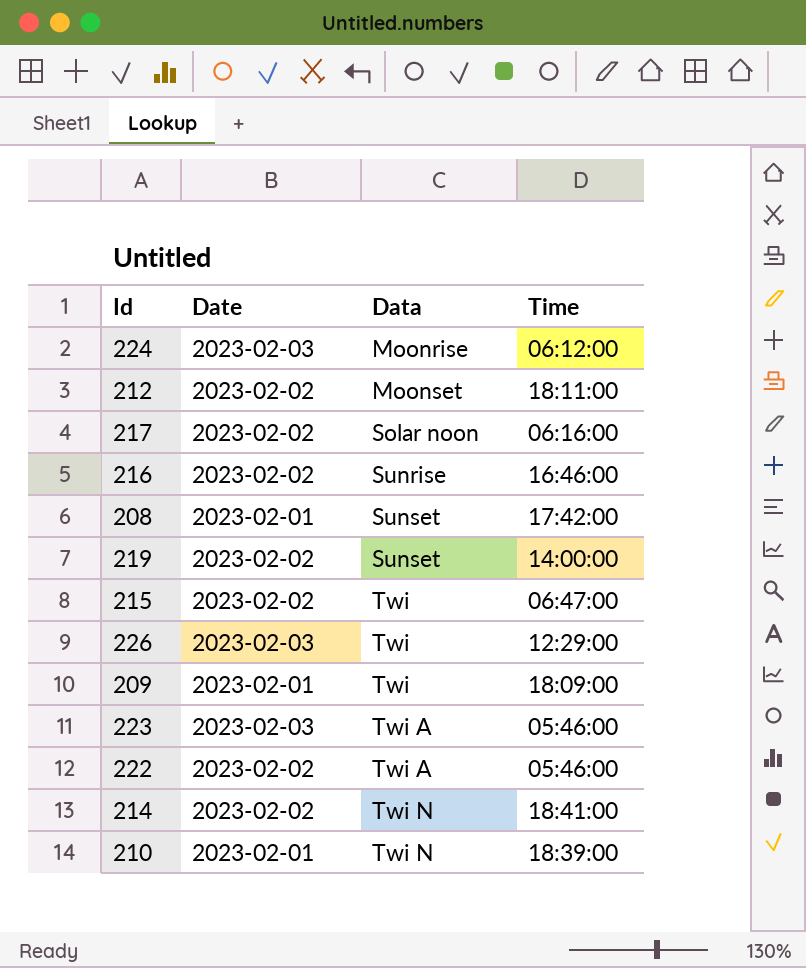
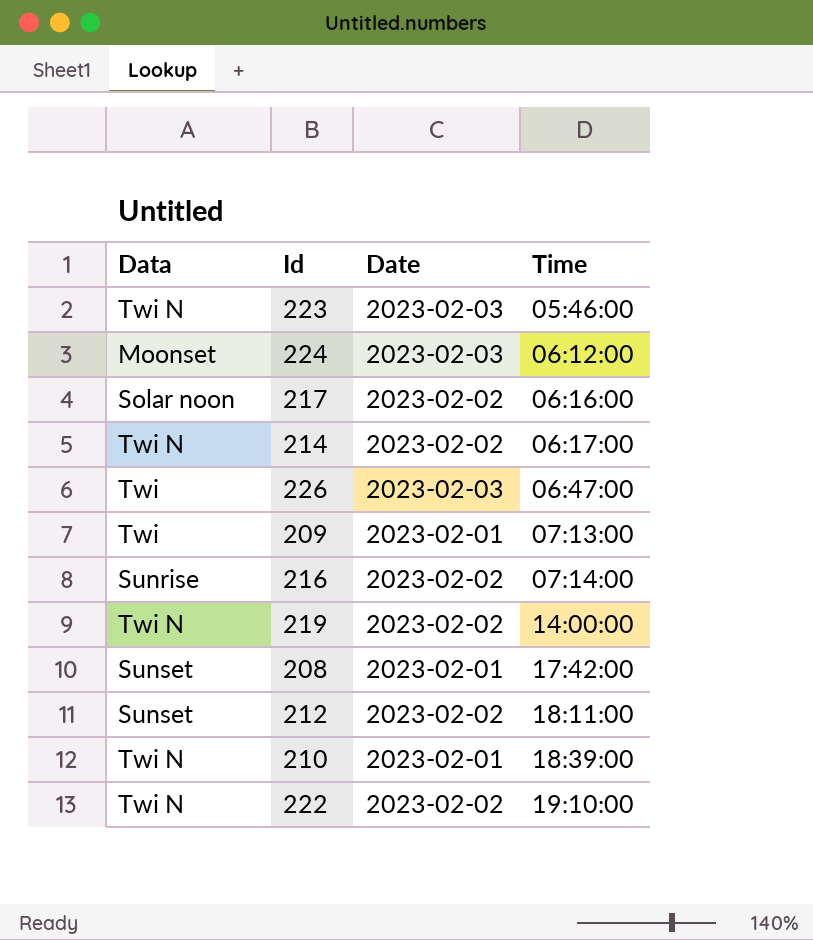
row order: Data ascending -> Time ascending
column Data | position: 3 -> 1
row 215: 2023-02-02 | Twi | 06:47:00 -> none
223 | Data: Twi A -> Twi N
224 | Data: Moonrise -> Moonset
214 | Time: 18:41:00 -> 06:17:00
226 | Time: 12:29:00 -> 06:47:00
209 | Time: 18:09:00 -> 07:13:00
216 | Time: 16:46:00 -> 07:14:00
219 | Data: Sunset -> Twi N
212 | Data: Moonset -> Sunset
222 | Data: Twi A -> Twi N
222 | Time: 05:46:00 -> 19:10:00

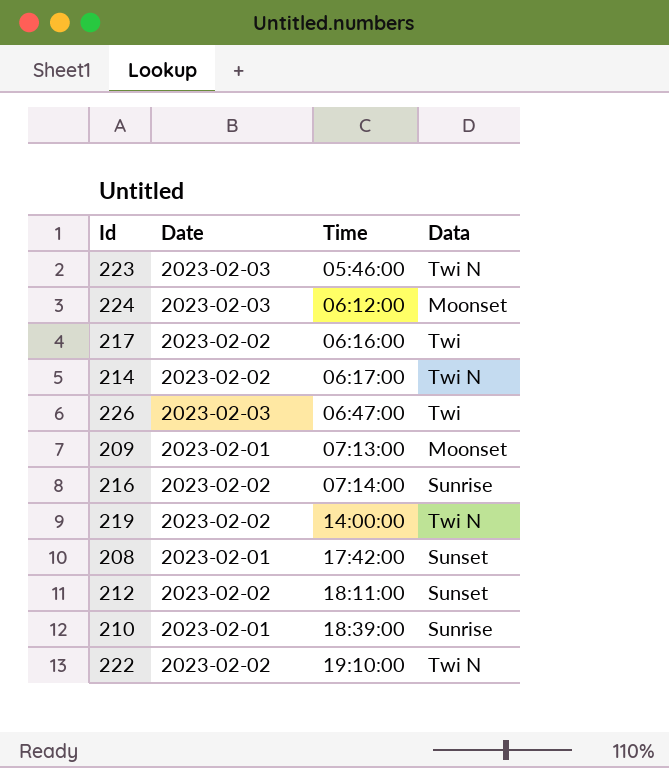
column Data | position: 1 -> 4
217 | Data: Solar noon -> Twi
209 | Data: Twi -> Moonset
210 | Data: Twi N -> Sunrise

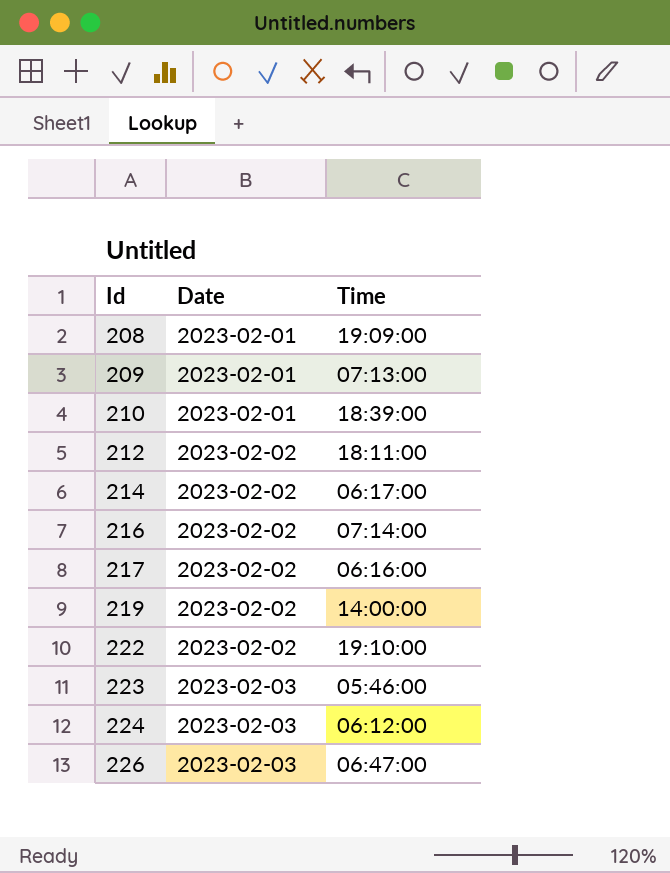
row order: Time ascending -> Id ascending
column Data | position: 4 -> none
208 | Time: 17:42:00 -> 19:09:00

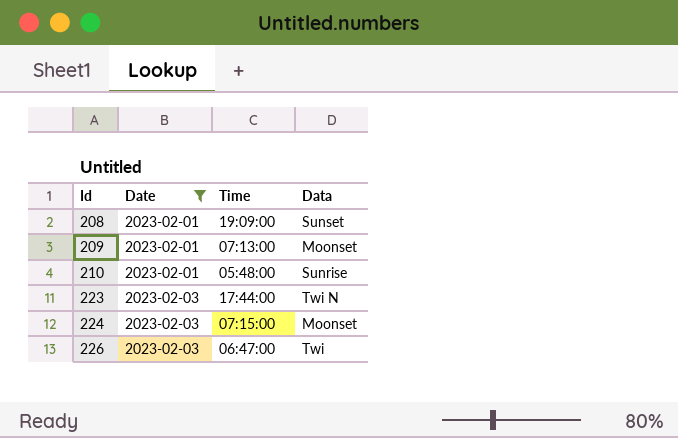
filter: none -> Date != 2023-02-02
column Data | position: none -> 4
210 | Time: 18:39:00 -> 05:48:00
223 | Time: 05:46:00 -> 17:44:00
224 | Time: 06:12:00 -> 07:15:00

